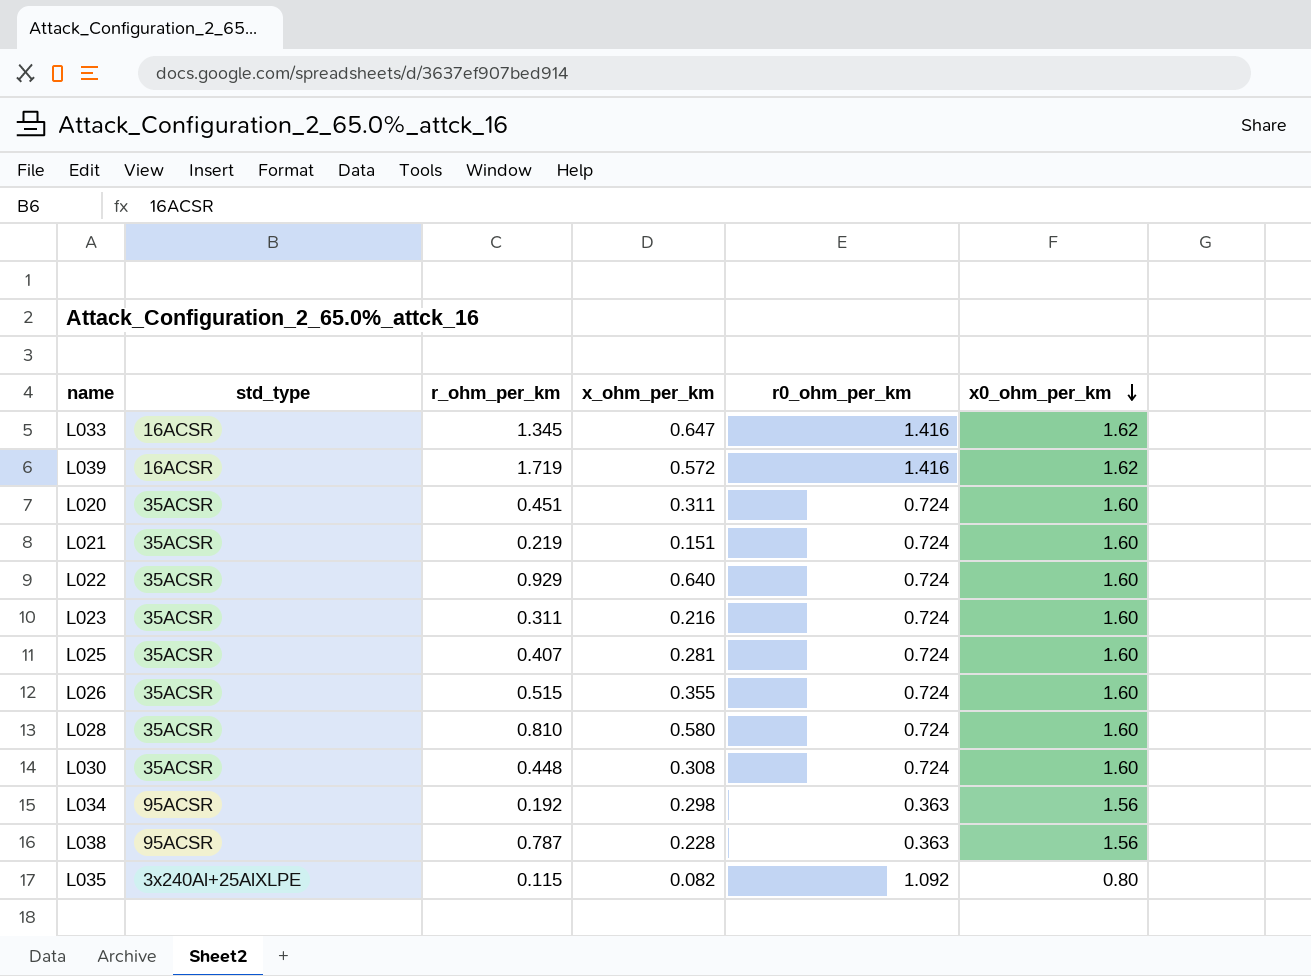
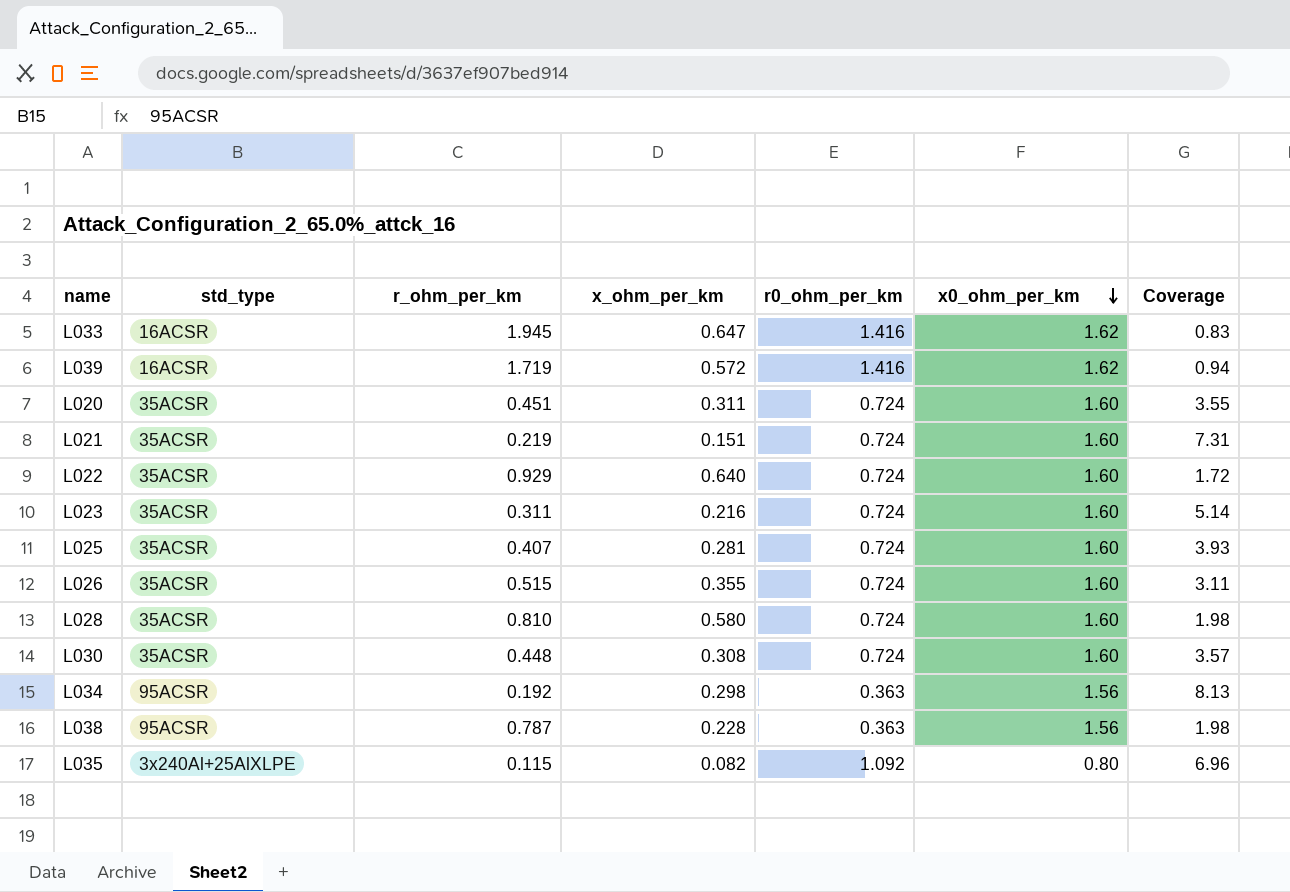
column Coverage | formula: none -> [x0_ohm_per_km] / [r_ohm_per_km]
L033 | r_ohm_per_km: 1.345 -> 1.945

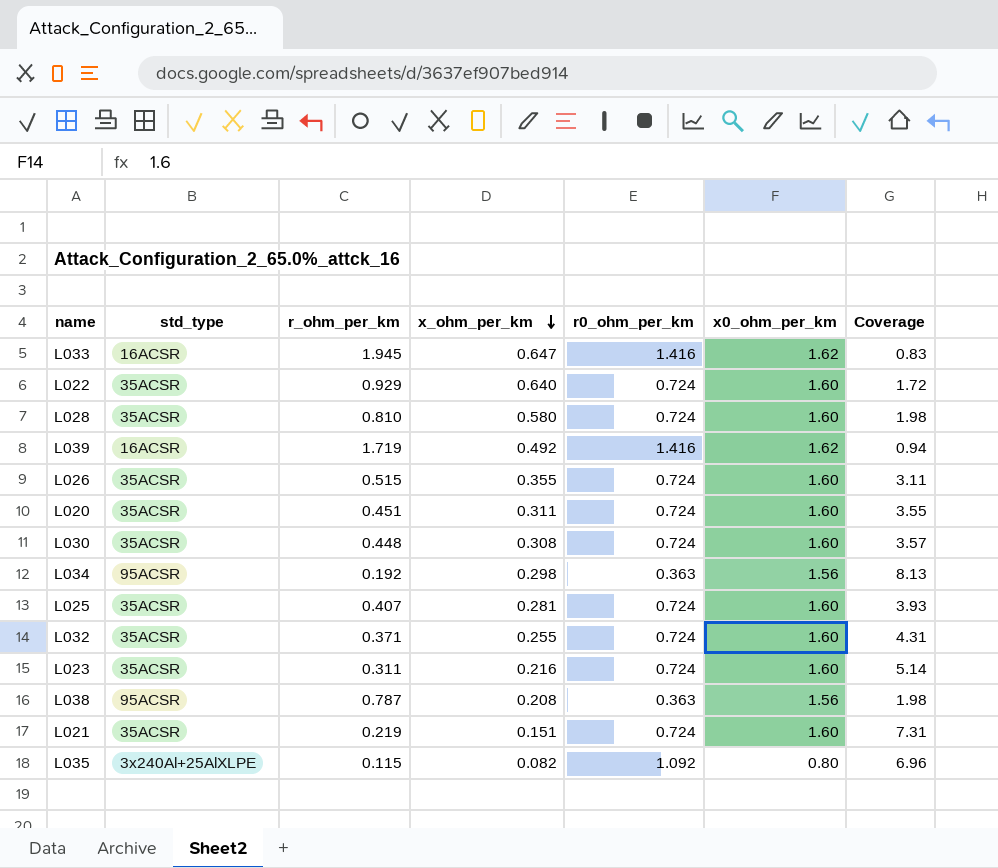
row order: x0_ohm_per_km descending -> x_ohm_per_km descending
L039 | x_ohm_per_km: 0.572 -> 0.492
row L032: none -> 35ACSR | 0.371 | 0.255 | 0.724 | 1.60 | 4.31
L038 | x_ohm_per_km: 0.228 -> 0.208

